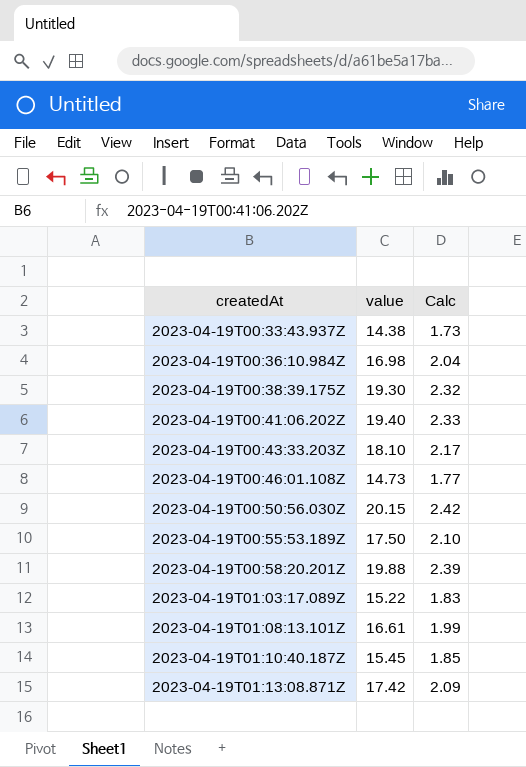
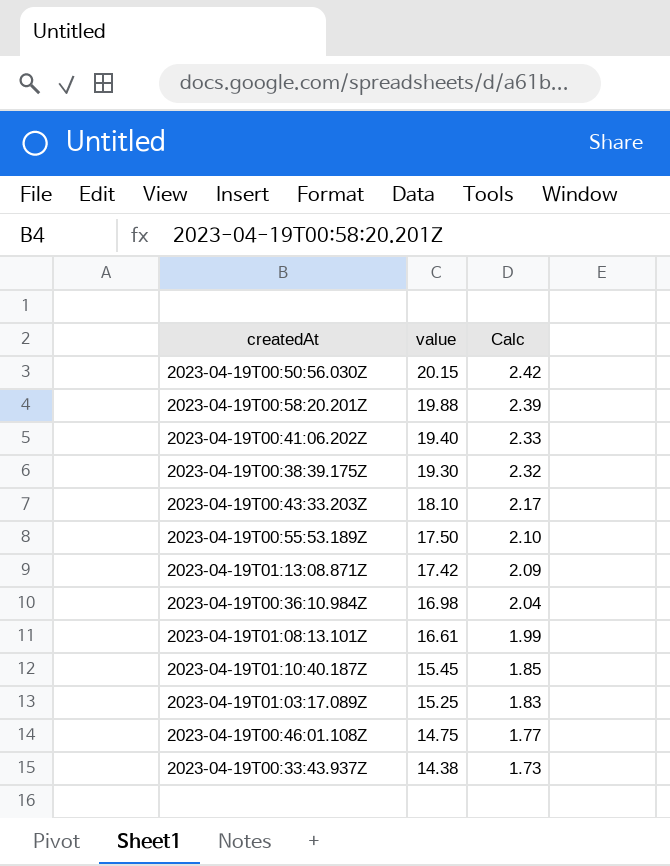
row order: createdAt ascending -> value descending
2023-04-19T01:03:17.089Z | value: 15.22 -> 15.25
2023-04-19T00:46:01.108Z | value: 14.73 -> 14.75

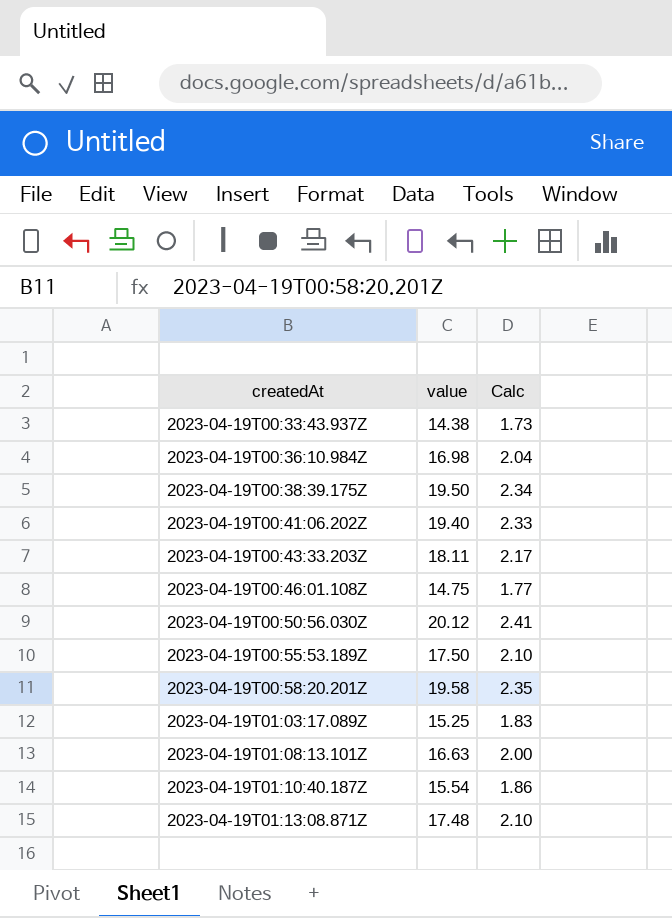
row order: value descending -> createdAt ascending
2023-04-19T00:38:39.175Z | value: 19.30 -> 19.50
2023-04-19T00:38:39.175Z | Calc: 2.32 -> 2.34
2023-04-19T00:43:33.203Z | value: 18.10 -> 18.11
2023-04-19T00:50:56.030Z | value: 20.15 -> 20.12
2023-04-19T00:50:56.030Z | Calc: 2.42 -> 2.41
2023-04-19T00:58:20.201Z | value: 19.88 -> 19.58
2023-04-19T00:58:20.201Z | Calc: 2.39 -> 2.35
2023-04-19T01:08:13.101Z | value: 16.61 -> 16.63
2023-04-19T01:08:13.101Z | Calc: 1.99 -> 2.00
2023-04-19T01:10:40.187Z | value: 15.45 -> 15.54
2023-04-19T01:10:40.187Z | Calc: 1.85 -> 1.86
2023-04-19T01:13:08.871Z | value: 17.42 -> 17.48
2023-04-19T01:13:08.871Z | Calc: 2.09 -> 2.10

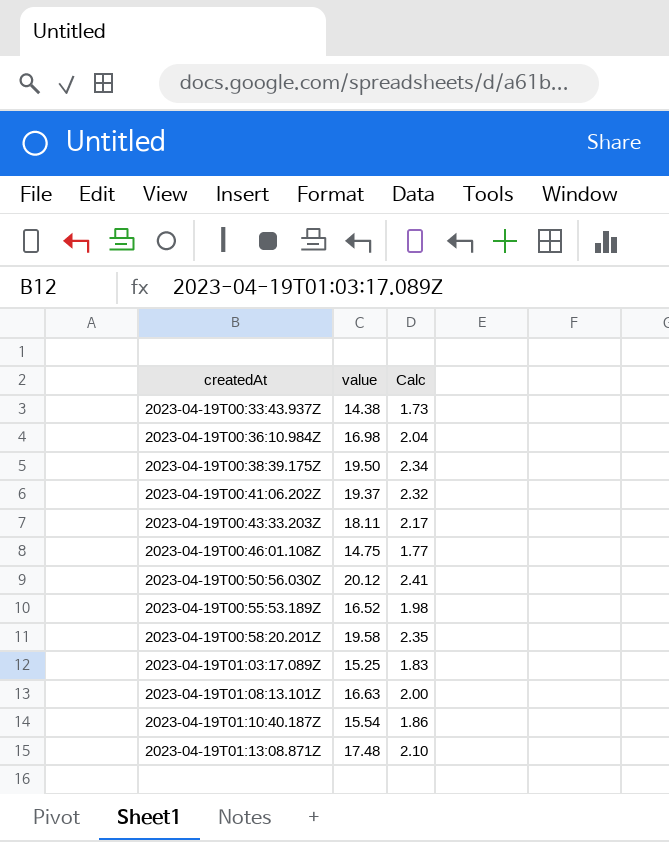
2023-04-19T00:41:06.202Z | value: 19.40 -> 19.37
2023-04-19T00:41:06.202Z | Calc: 2.33 -> 2.32
2023-04-19T00:55:53.189Z | value: 17.50 -> 16.52
2023-04-19T00:55:53.189Z | Calc: 2.10 -> 1.98

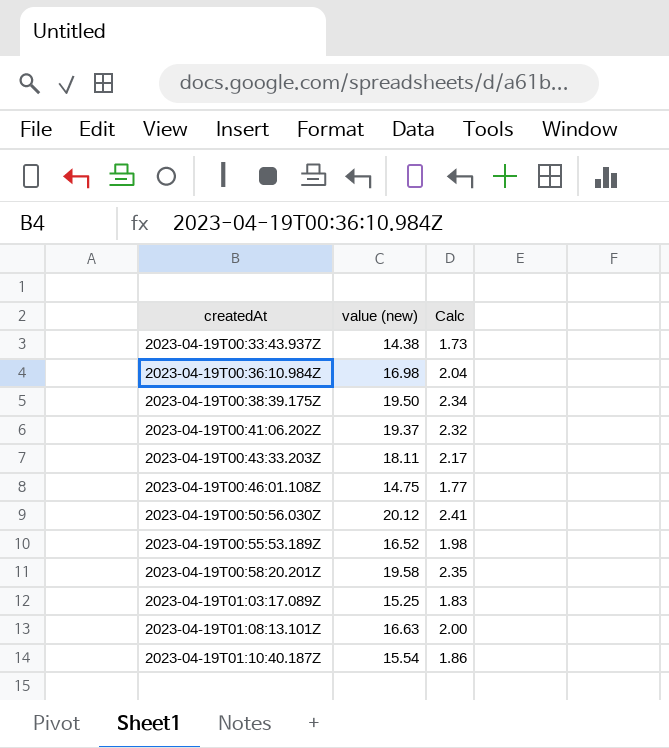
column name: value -> value (new)
row 2023-04-19T01:13:08.871Z: 17.48 | 2.10 -> none

